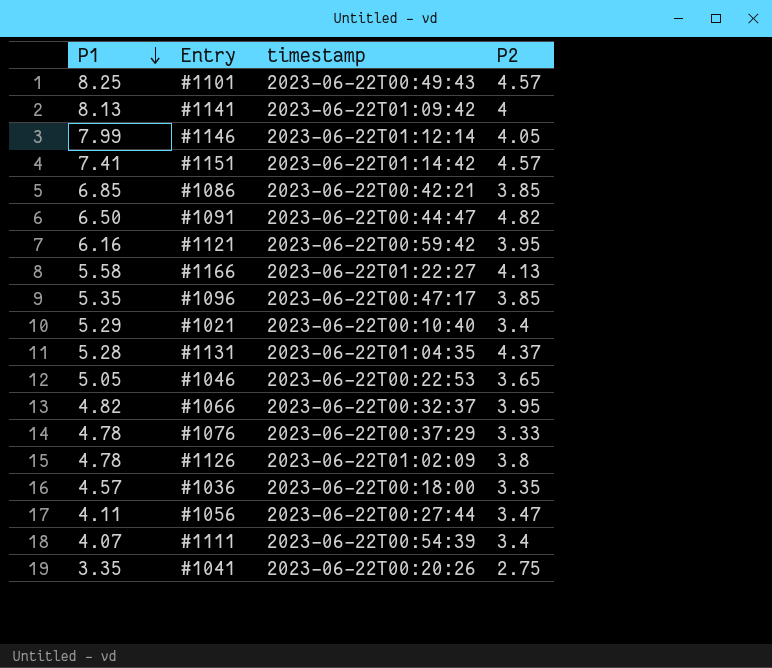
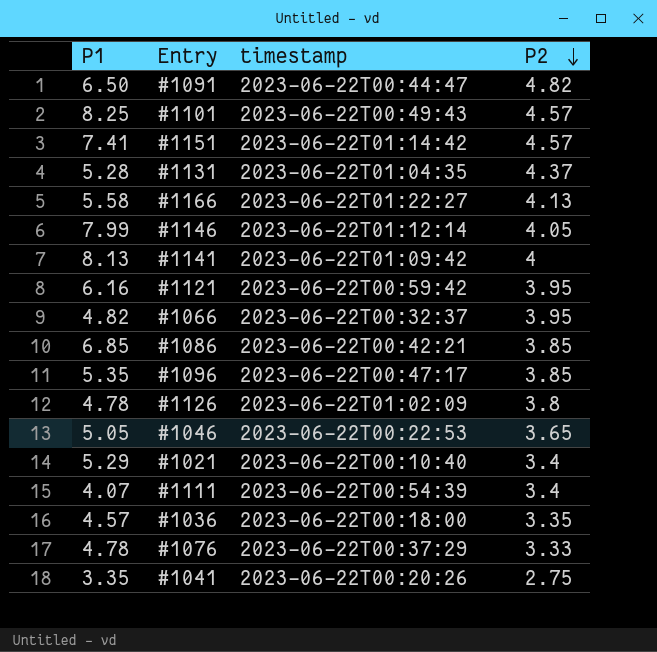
row order: P1 descending -> P2 descending
row #1056: 4.11 | 2023-06-22T00:27:44 | 3.47 -> none

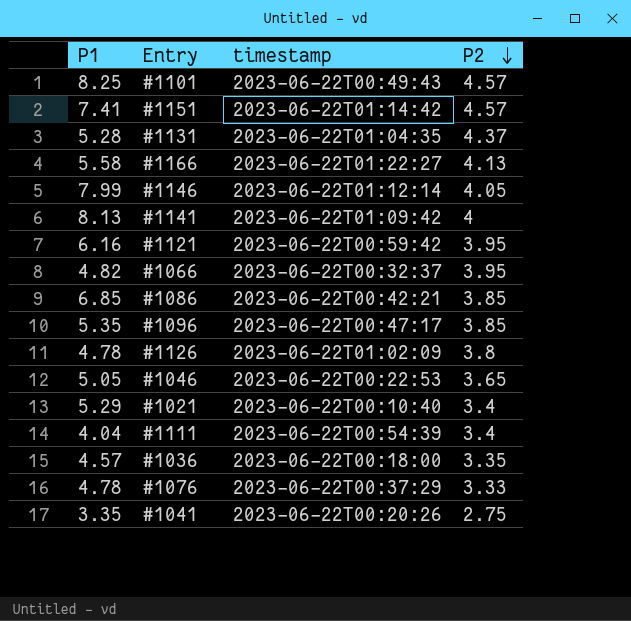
row #1091: 6.50 | 2023-06-22T00:44:47 | 4.82 -> none
#1111 | P1: 4.07 -> 4.04

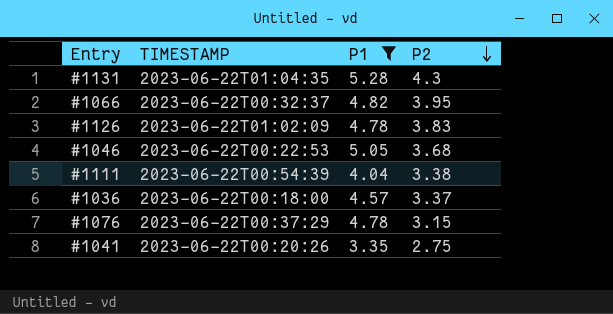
filter: none -> P1 <= 5.28
column name: timestamp -> TIMESTAMP
column P1 | position: 1 -> 3
#1131 | P2: 4.37 -> 4.3
#1126 | P2: 3.8 -> 3.83
#1046 | P2: 3.65 -> 3.68
#1111 | P2: 3.4 -> 3.38
#1036 | P2: 3.35 -> 3.37
#1076 | P2: 3.33 -> 3.15

